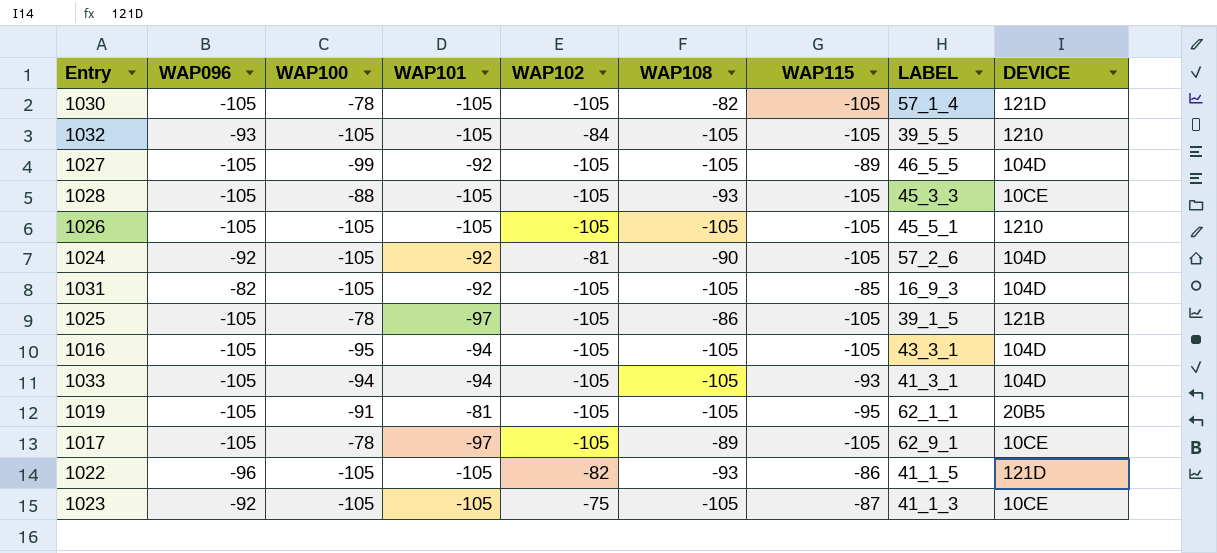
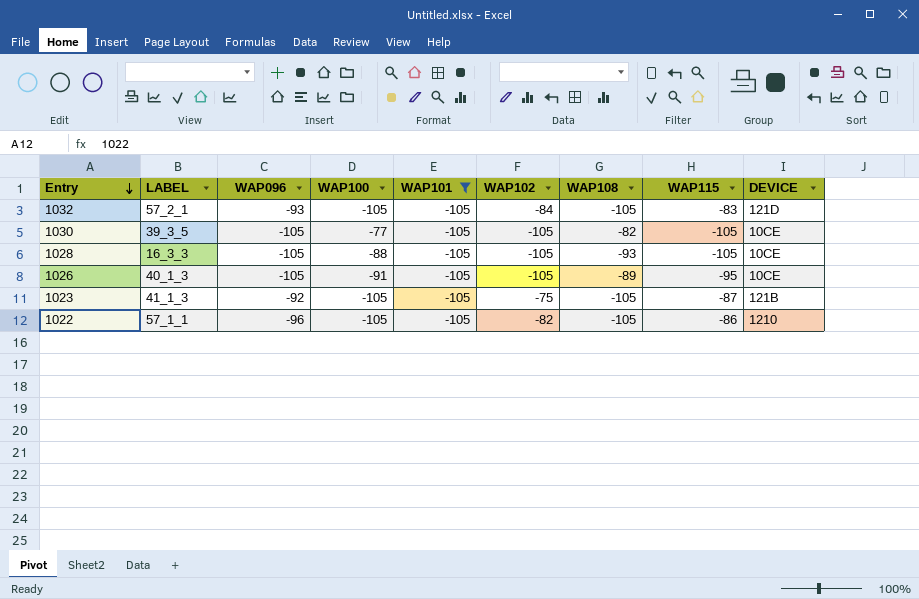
filter: none -> WAP101 = -105
row order: none -> Entry descending
column LABEL | position: 8 -> 2
1032 | LABEL: 39_5_5 -> 57_2_1
1032 | WAP115: -105 -> -83
1032 | DEVICE: 1210 -> 121D
1030 | LABEL: 57_1_4 -> 39_3_5
1030 | WAP100: -78 -> -77
1030 | DEVICE: 121D -> 10CE
1028 | LABEL: 45_3_3 -> 16_3_3
1026 | LABEL: 45_5_1 -> 40_1_3
1026 | WAP100: -105 -> -91
1026 | WAP108: -105 -> -89
1026 | WAP115: -105 -> -95
1026 | DEVICE: 1210 -> 10CE
1023 | DEVICE: 10CE -> 121B
1022 | LABEL: 41_1_5 -> 57_1_1
1022 | WAP108: -93 -> -105
1022 | DEVICE: 121D -> 1210

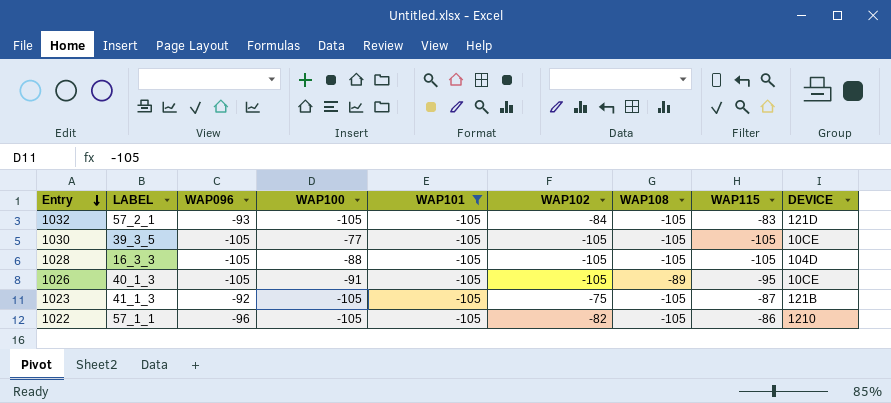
1030 | WAP108: -82 -> -105
1028 | WAP108: -93 -> -105
1028 | DEVICE: 10CE -> 104D

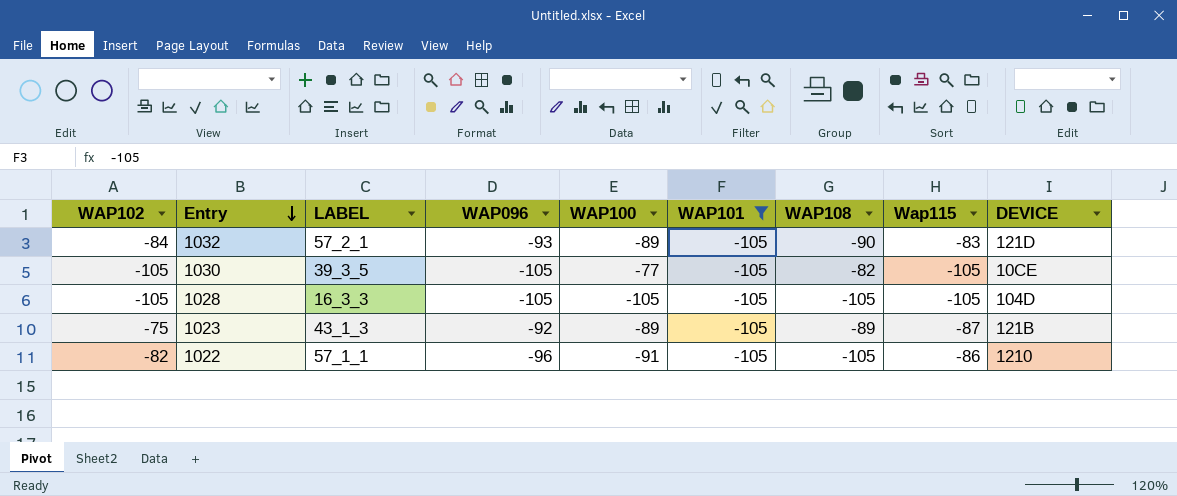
column WAP102 | position: 6 -> 1
column name: WAP115 -> Wap115
row 1026: 40_1_3 | -105 | -91 | -105 | -105 | -89 | -95 | 10CE -> none
1032 | WAP100: -105 -> -89
1032 | WAP108: -105 -> -90
1030 | WAP108: -105 -> -82
1028 | WAP100: -88 -> -105
1023 | LABEL: 41_1_3 -> 43_1_3
1023 | WAP100: -105 -> -89
1023 | WAP108: -105 -> -89
1022 | WAP100: -105 -> -91

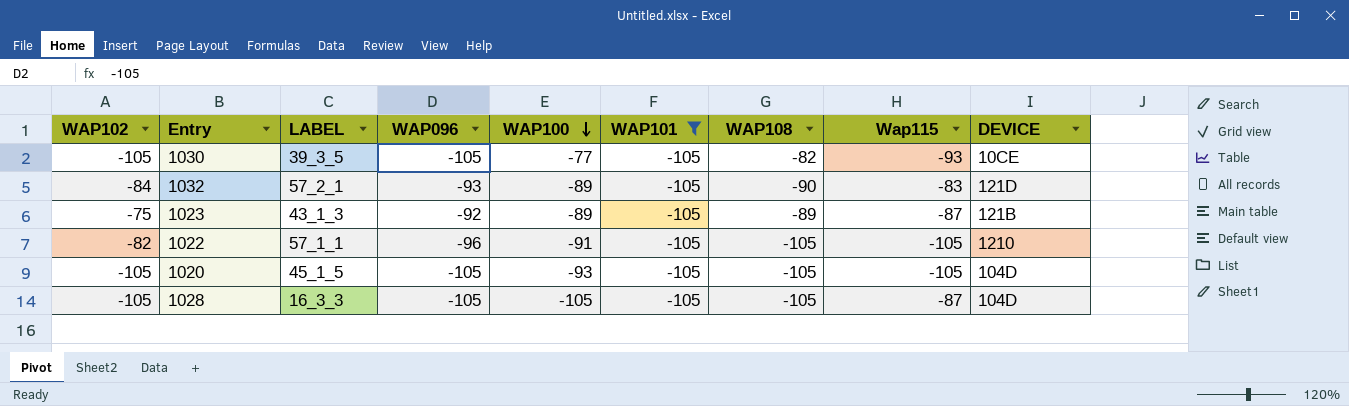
row order: Entry descending -> WAP100 descending
1030 | Wap115: -105 -> -93
1022 | Wap115: -86 -> -105
row 1020: none -> -105 | 45_1_5 | -105 | -93 | -105 | -105 | -105 | 104D
1028 | Wap115: -105 -> -87

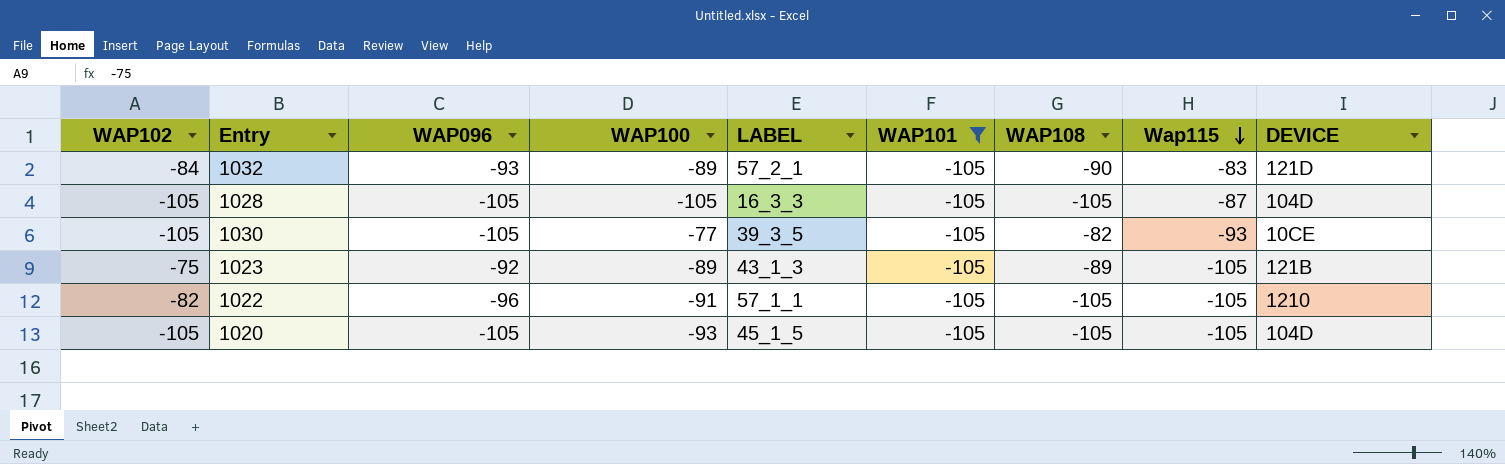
row order: WAP100 descending -> Wap115 descending
column LABEL | position: 3 -> 5
1023 | Wap115: -87 -> -105

